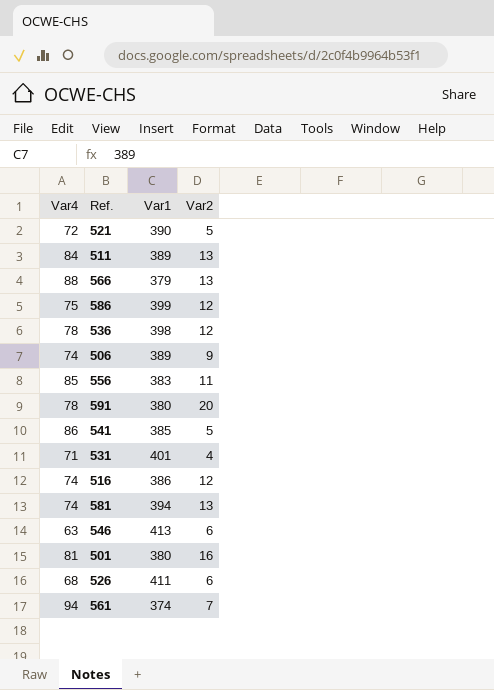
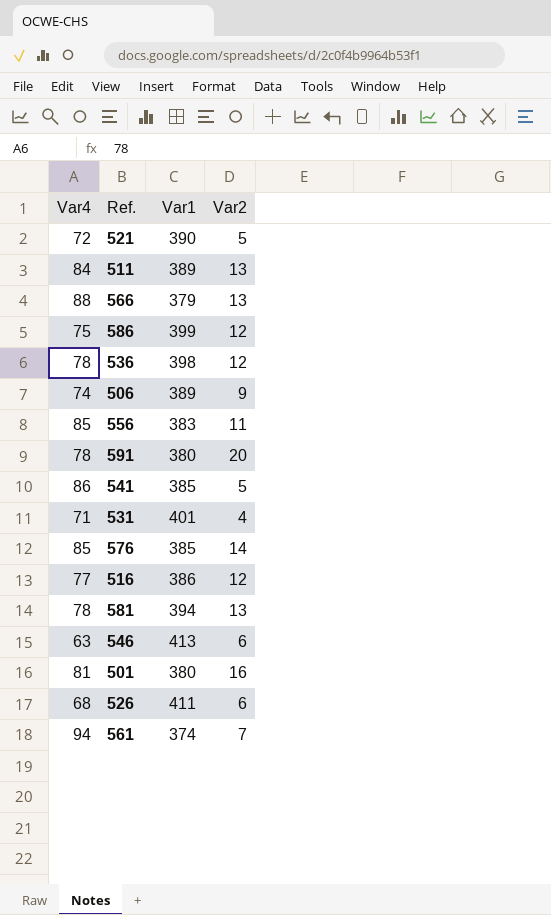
row 576: none -> 85 | 385 | 14
516 | Var4: 74 -> 77
581 | Var4: 74 -> 78

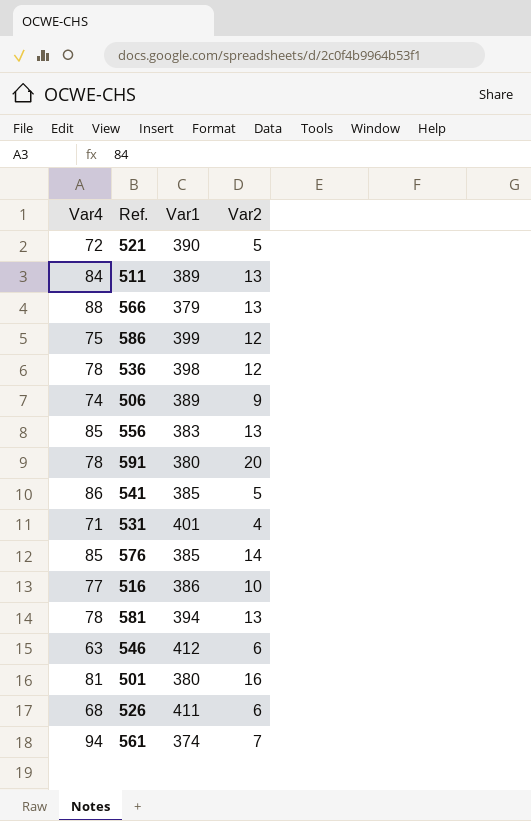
556 | Var2: 11 -> 13
516 | Var2: 12 -> 10
546 | Var1: 413 -> 412

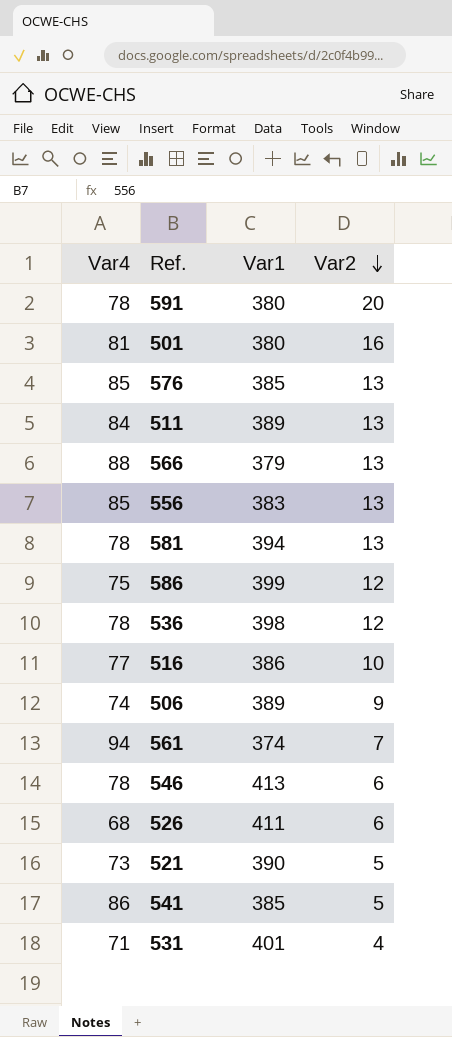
row order: none -> Var2 descending
576 | Var2: 14 -> 13
546 | Var4: 63 -> 78
546 | Var1: 412 -> 413
521 | Var4: 72 -> 73

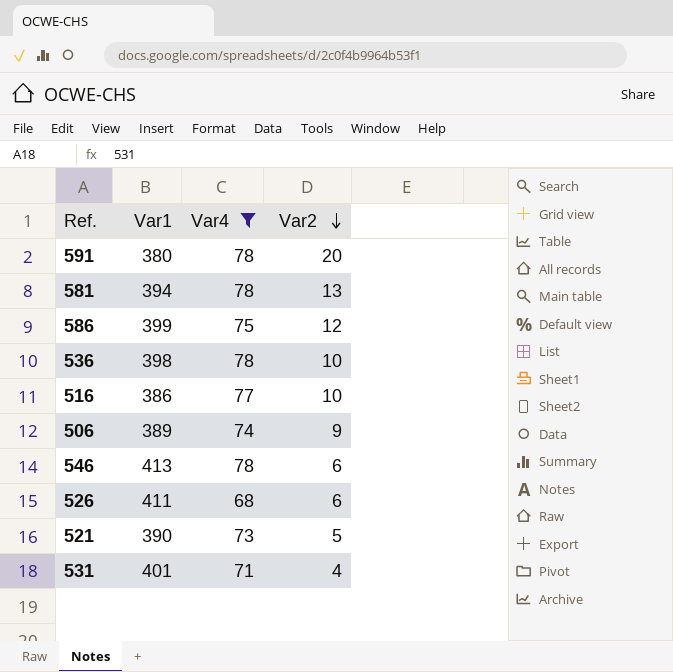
filter: none -> Var4 <= 78
column Var4 | position: 1 -> 3
536 | Var2: 12 -> 10

